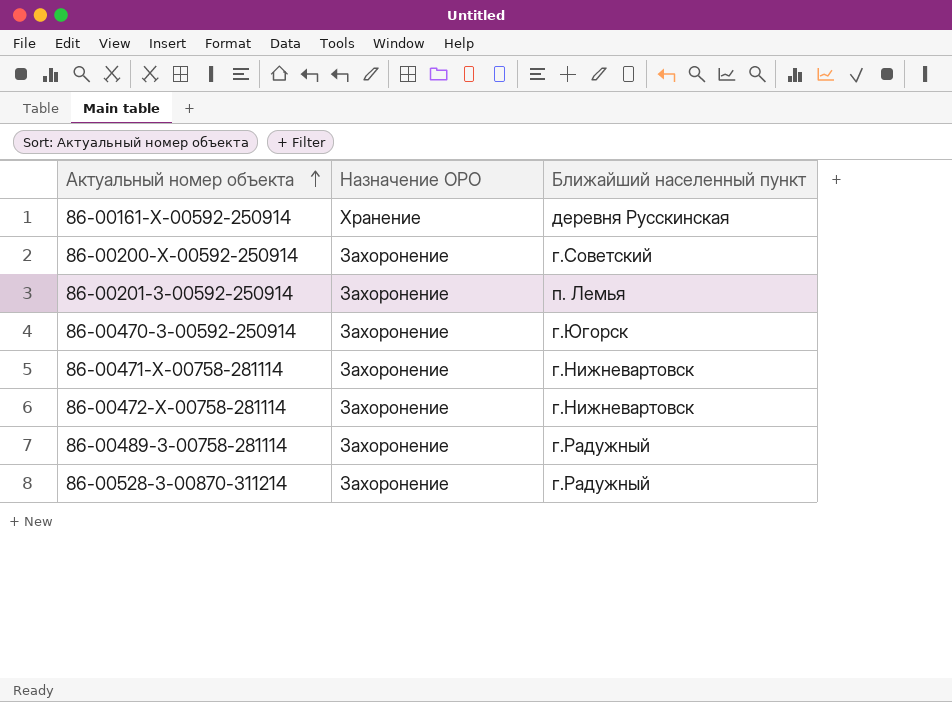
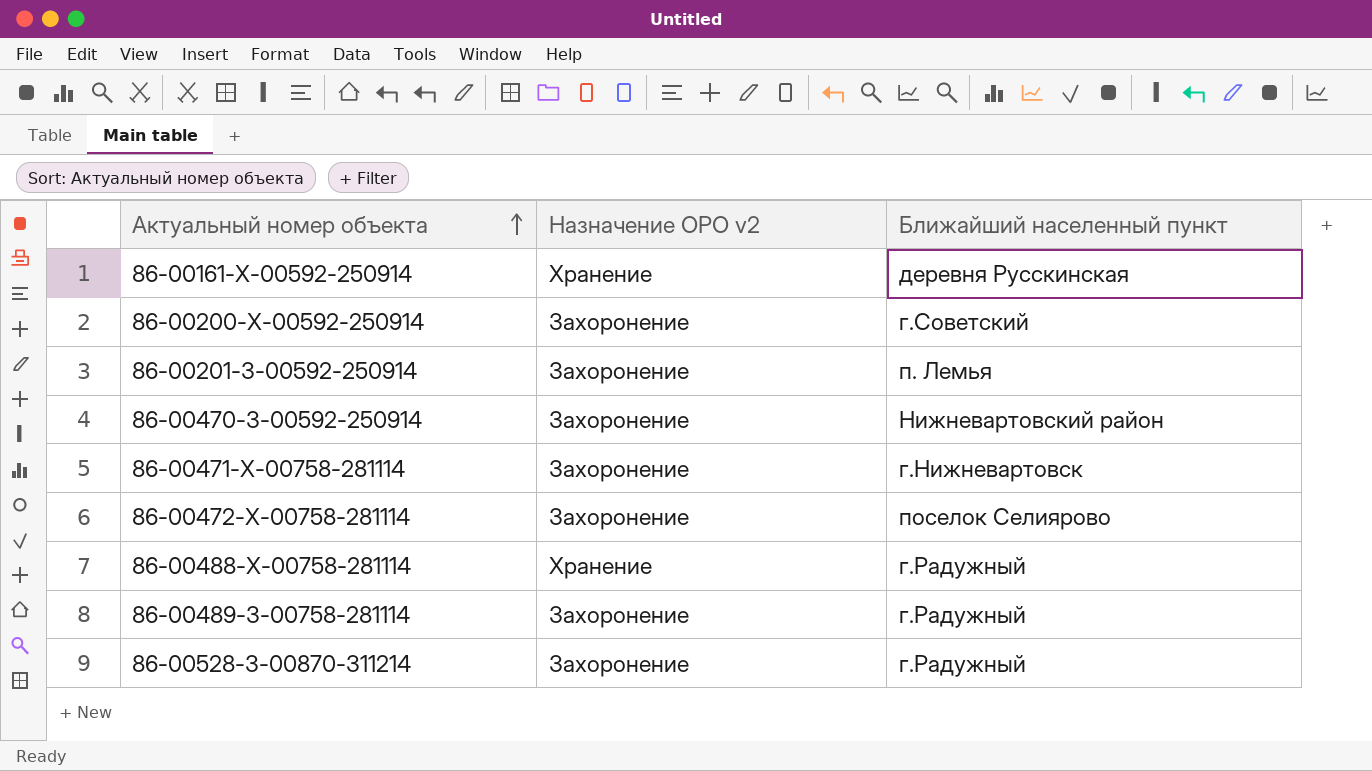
column name: Назначение ОРО -> Назначение ОРО v2
86-00470-З-00592-250914 | Ближайший населенный пункт: г.Югорск -> Нижневартовский район
86-00472-Х-00758-281114 | Ближайший населенный пункт: г.Нижневартовск -> поселок Селиярово
row 86-00488-Х-00758-281114: none -> Хранение | г.Радужный

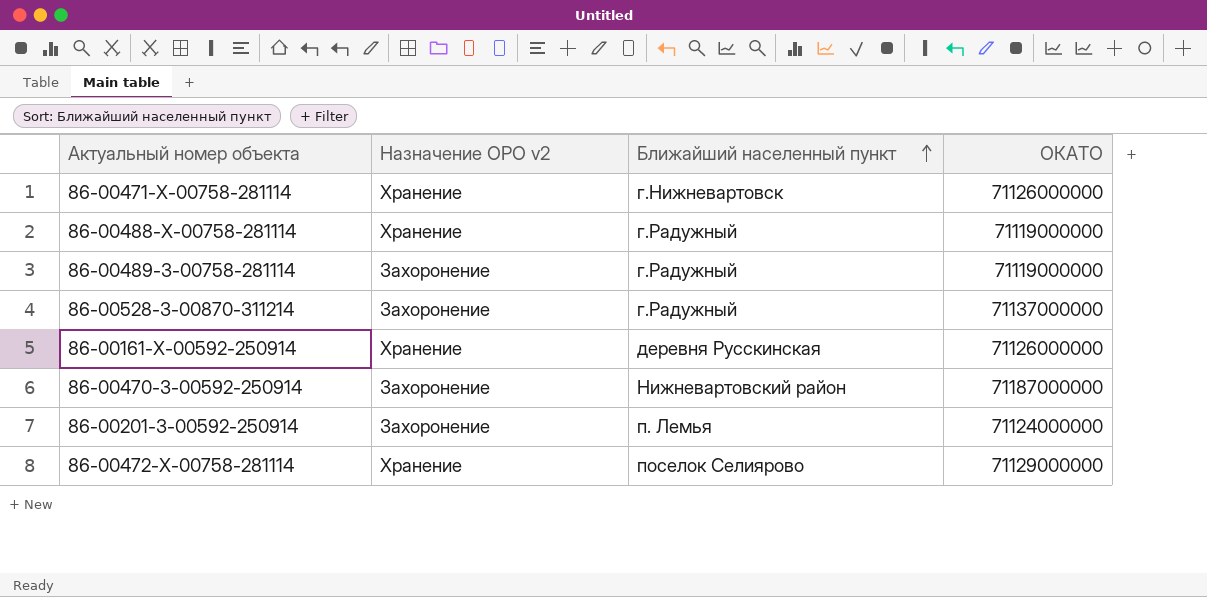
row order: Актуальный номер объекта ascending -> Ближайший населенный пункт ascending
column ОКАТО | position: none -> 4
row 86-00200-Х-00592-250914: Захоронение | г.Советский -> none
86-00471-Х-00758-281114 | Назначение ОРО v2: Захоронение -> Хранение
86-00472-Х-00758-281114 | Назначение ОРО v2: Захоронение -> Хранение

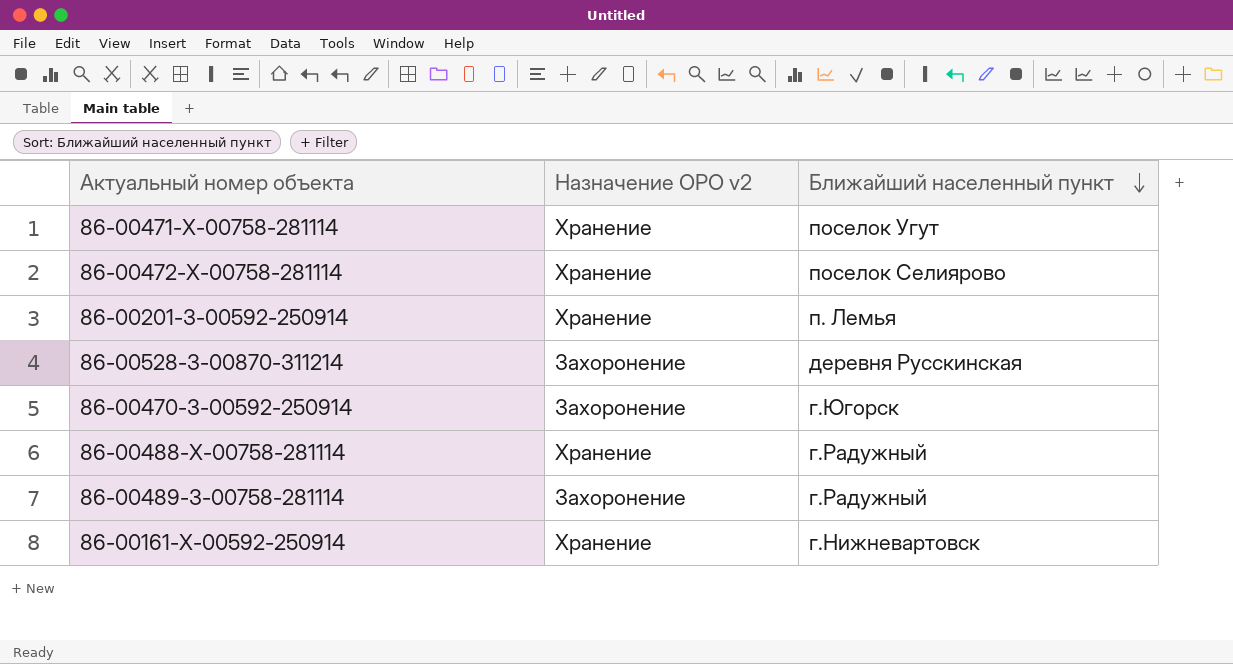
row order: Ближайший населенный пункт ascending -> Ближайший населенный пункт descending
column ОКАТО | position: 4 -> none
86-00471-Х-00758-281114 | Ближайший населенный пункт: г.Нижневартовск -> поселок Угут
86-00201-З-00592-250914 | Назначение ОРО v2: Захоронение -> Хранение
86-00528-З-00870-311214 | Ближайший населенный пункт: г.Радужный -> деревня Русскинская
86-00470-З-00592-250914 | Ближайший населенный пункт: Нижневартовский район -> г.Югорск
86-00161-Х-00592-250914 | Ближайший населенный пункт: деревня Русскинская -> г.Нижневартовск

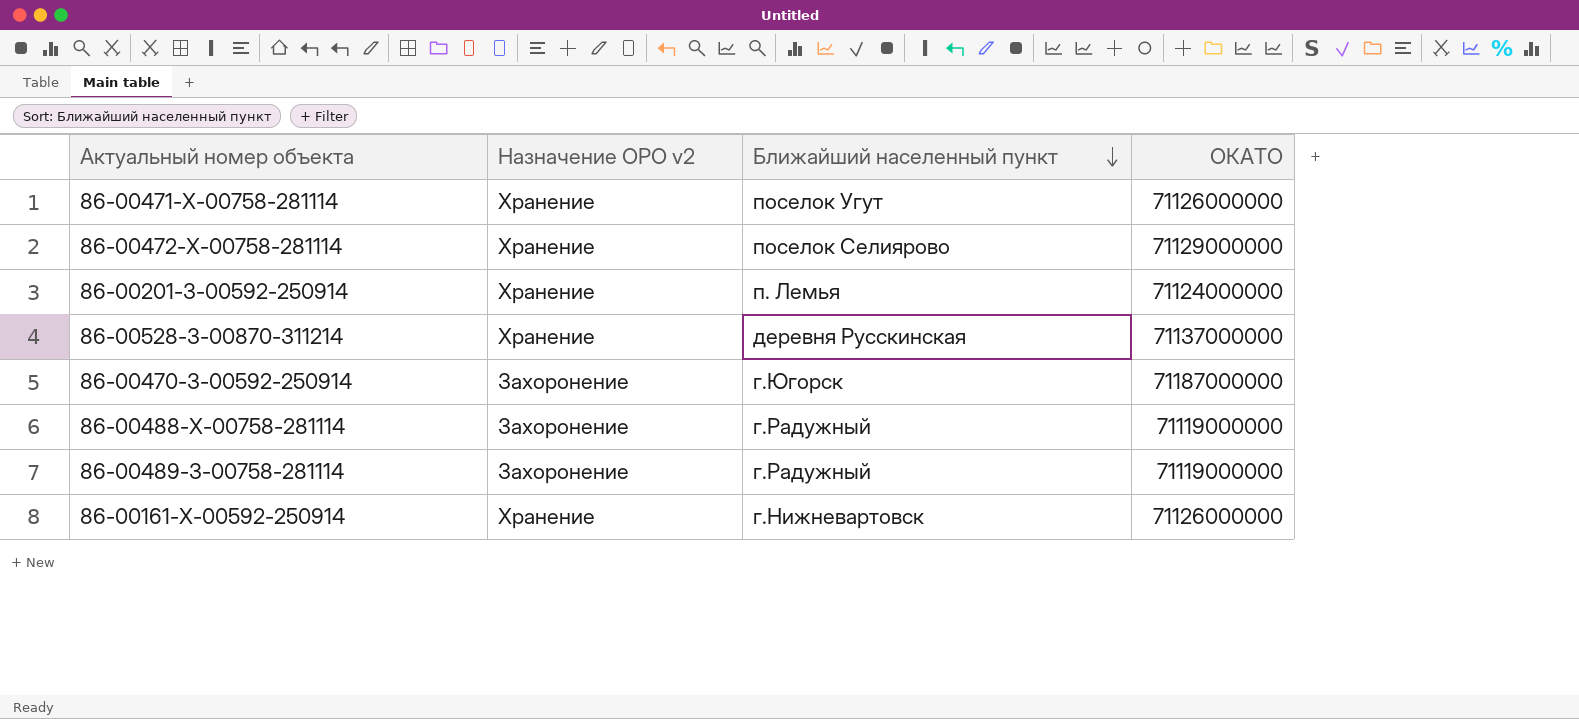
column ОКАТО | position: none -> 4
86-00528-З-00870-311214 | Назначение ОРО v2: Захоронение -> Хранение
86-00488-Х-00758-281114 | Назначение ОРО v2: Хранение -> Захоронение

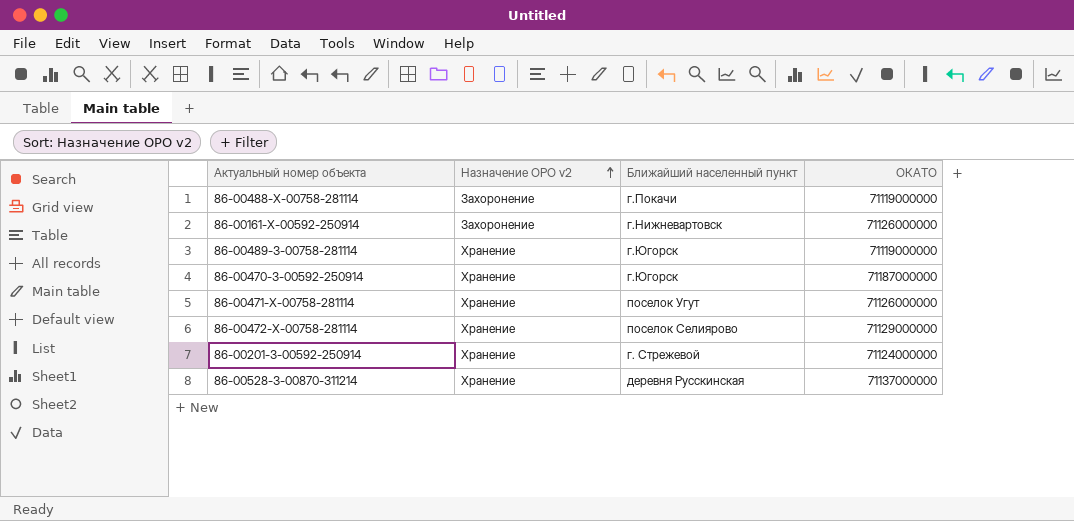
row order: Ближайший населенный пункт descending -> Назначение ОРО v2 ascending
86-00488-Х-00758-281114 | Ближайший населенный пункт: г.Радужный -> г.Покачи
86-00161-Х-00592-250914 | Назначение ОРО v2: Хранение -> Захоронение
86-00489-З-00758-281114 | Назначение ОРО v2: Захоронение -> Хранение
86-00489-З-00758-281114 | Ближайший населенный пункт: г.Радужный -> г.Югорск
86-00470-З-00592-250914 | Назначение ОРО v2: Захоронение -> Хранение
86-00201-З-00592-250914 | Ближайший населенный пункт: п. Лемья -> г. Стрежевой

